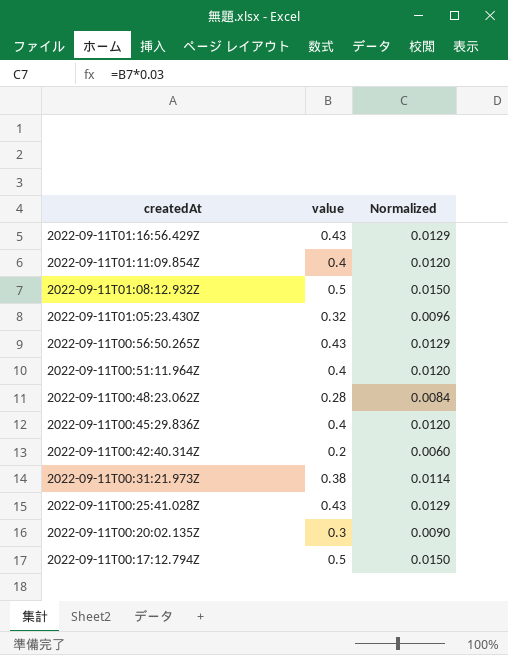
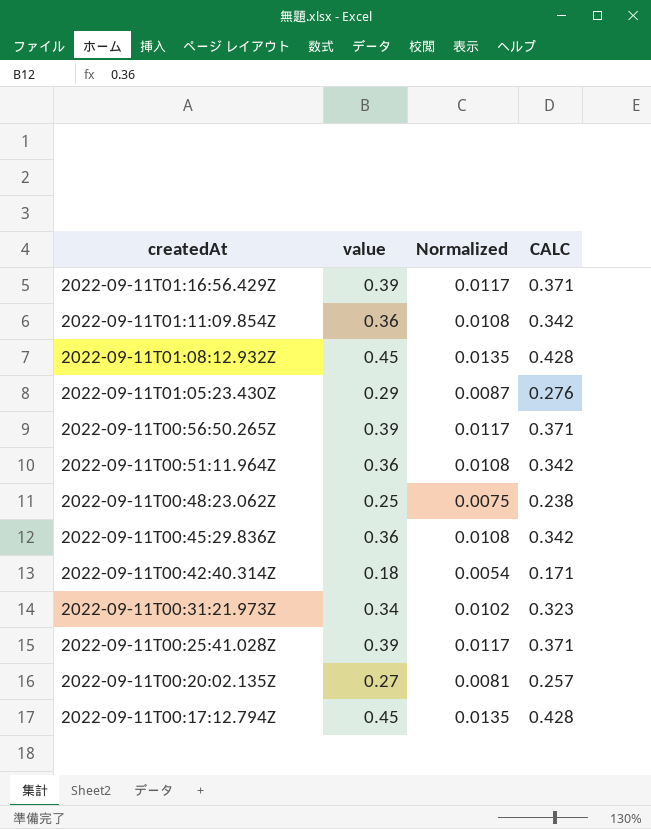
column CALC | formula: none -> [value] * 0.95
2022-09-11T01:16:56.429Z | value: 0.43 -> 0.39
2022-09-11T01:16:56.429Z | Normalized: 0.0129 -> 0.0117
2022-09-11T01:11:09.854Z | value: 0.4 -> 0.36
2022-09-11T01:11:09.854Z | Normalized: 0.0120 -> 0.0108
2022-09-11T01:08:12.932Z | value: 0.5 -> 0.45
2022-09-11T01:08:12.932Z | Normalized: 0.0150 -> 0.0135
2022-09-11T01:05:23.430Z | value: 0.32 -> 0.29
2022-09-11T01:05:23.430Z | Normalized: 0.0096 -> 0.0087
2022-09-11T00:56:50.265Z | value: 0.43 -> 0.39
2022-09-11T00:56:50.265Z | Normalized: 0.0129 -> 0.0117
2022-09-11T00:51:11.964Z | value: 0.4 -> 0.36
2022-09-11T00:51:11.964Z | Normalized: 0.0120 -> 0.0108
2022-09-11T00:48:23.062Z | value: 0.28 -> 0.25
2022-09-11T00:48:23.062Z | Normalized: 0.0084 -> 0.0075
2022-09-11T00:45:29.836Z | value: 0.4 -> 0.36
2022-09-11T00:45:29.836Z | Normalized: 0.0120 -> 0.0108
2022-09-11T00:42:40.314Z | value: 0.2 -> 0.18
2022-09-11T00:42:40.314Z | Normalized: 0.0060 -> 0.0054
2022-09-11T00:31:21.973Z | value: 0.38 -> 0.34
2022-09-11T00:31:21.973Z | Normalized: 0.0114 -> 0.0102
2022-09-11T00:25:41.028Z | value: 0.43 -> 0.39
2022-09-11T00:25:41.028Z | Normalized: 0.0129 -> 0.0117
2022-09-11T00:20:02.135Z | value: 0.3 -> 0.27
2022-09-11T00:20:02.135Z | Normalized: 0.0090 -> 0.0081
2022-09-11T00:17:12.794Z | value: 0.5 -> 0.45
2022-09-11T00:17:12.794Z | Normalized: 0.0150 -> 0.0135

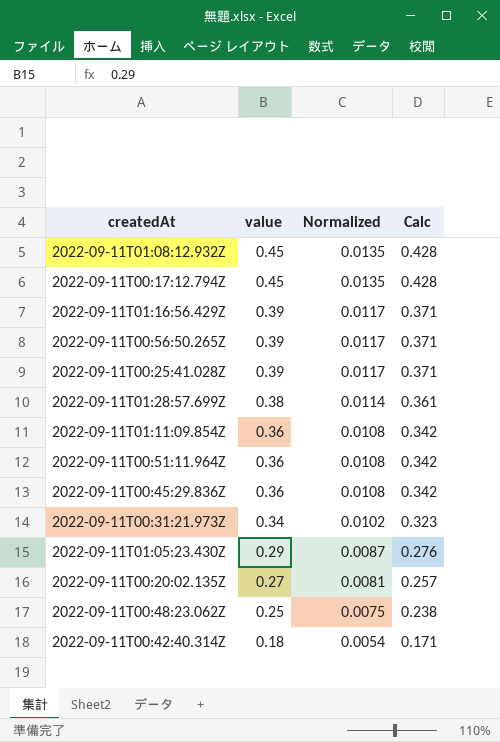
row order: createdAt descending -> value descending
column name: CALC -> Calc
row 2022-09-11T01:28:57.699Z: none -> 0.38 | 0.0114 | 0.361

